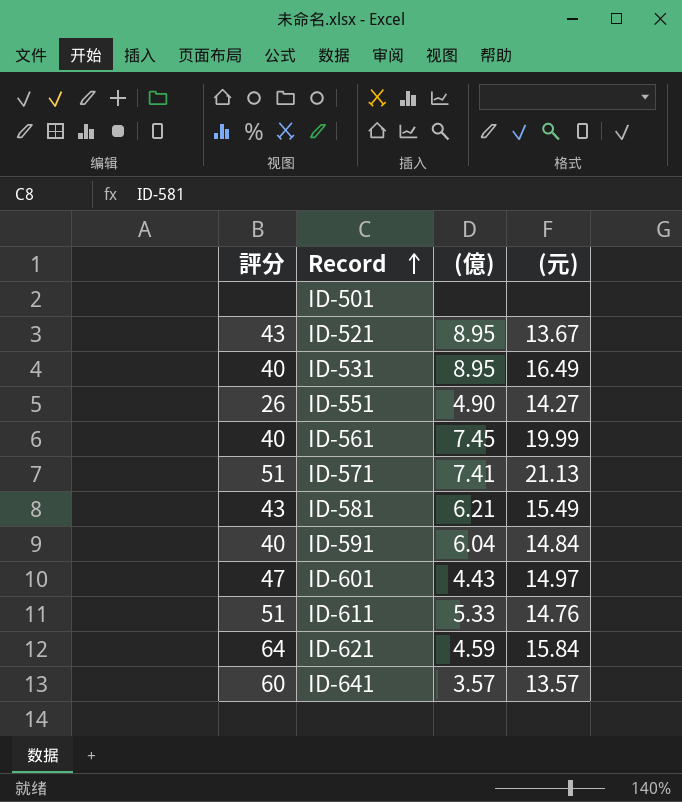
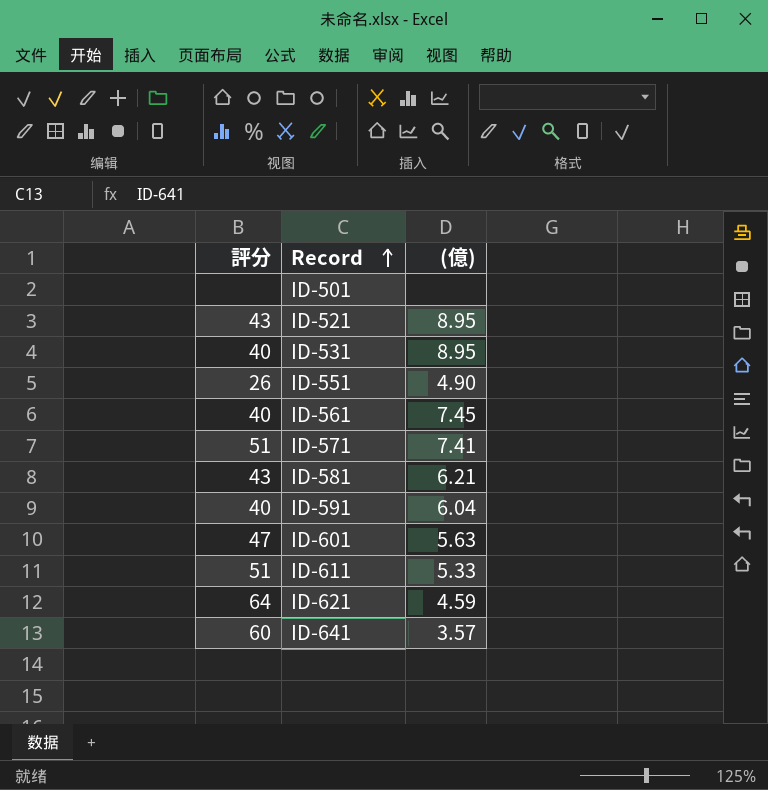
column (元) | position: 4 -> none
ID-601 | (億): 4.43 -> 5.63

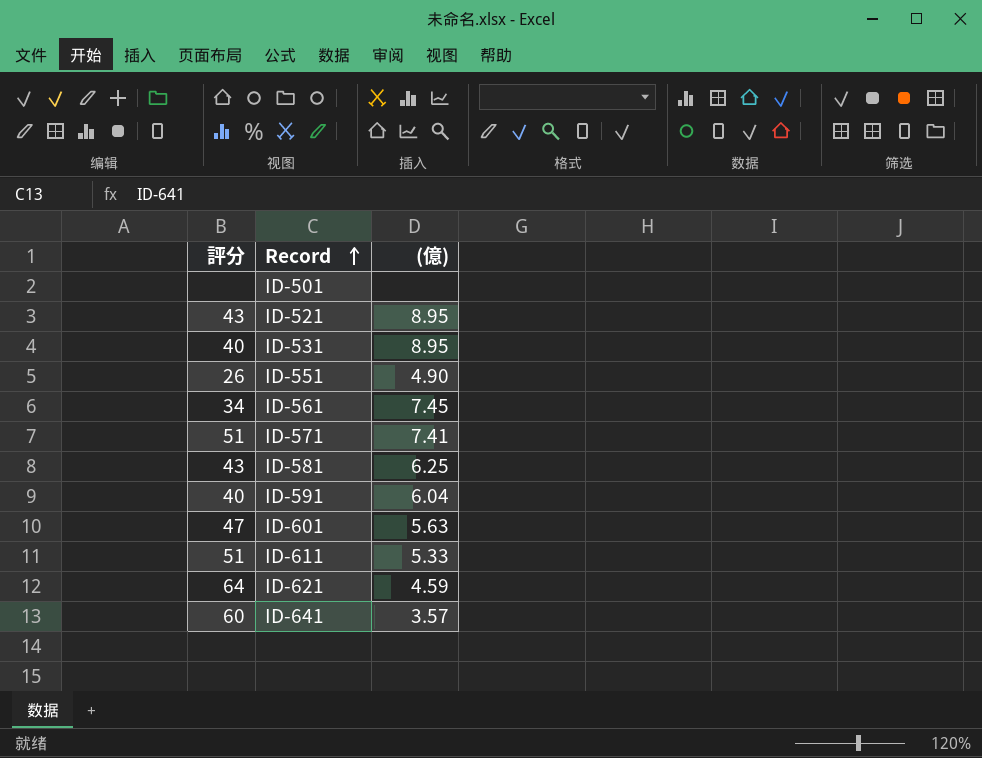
ID-561 | 評分: 40 -> 34
ID-581 | (億): 6.21 -> 6.25

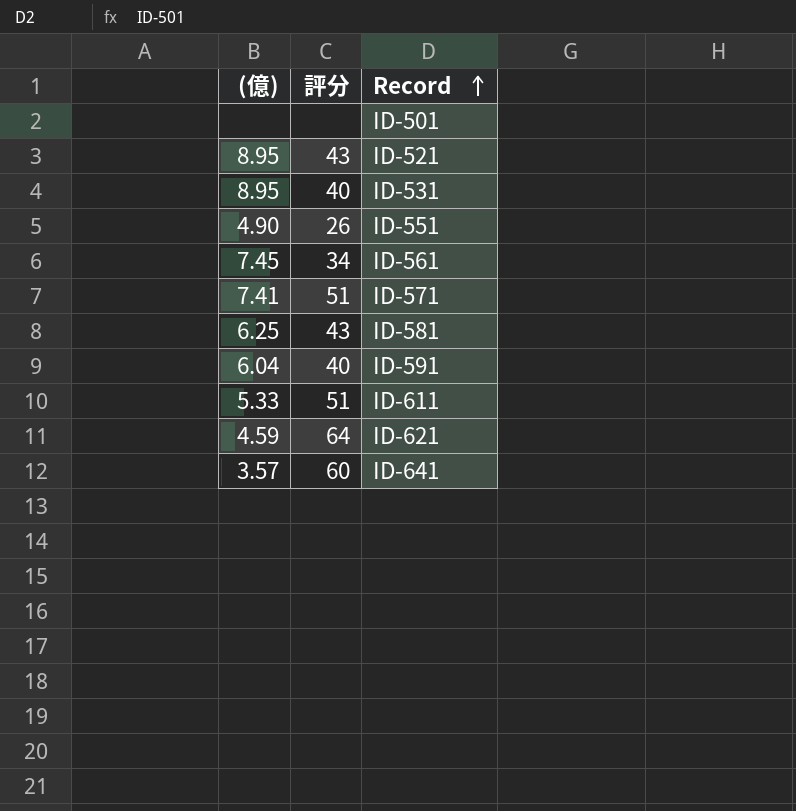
column (億) | position: 3 -> 1
row ID-601: 47 | 5.63 -> none

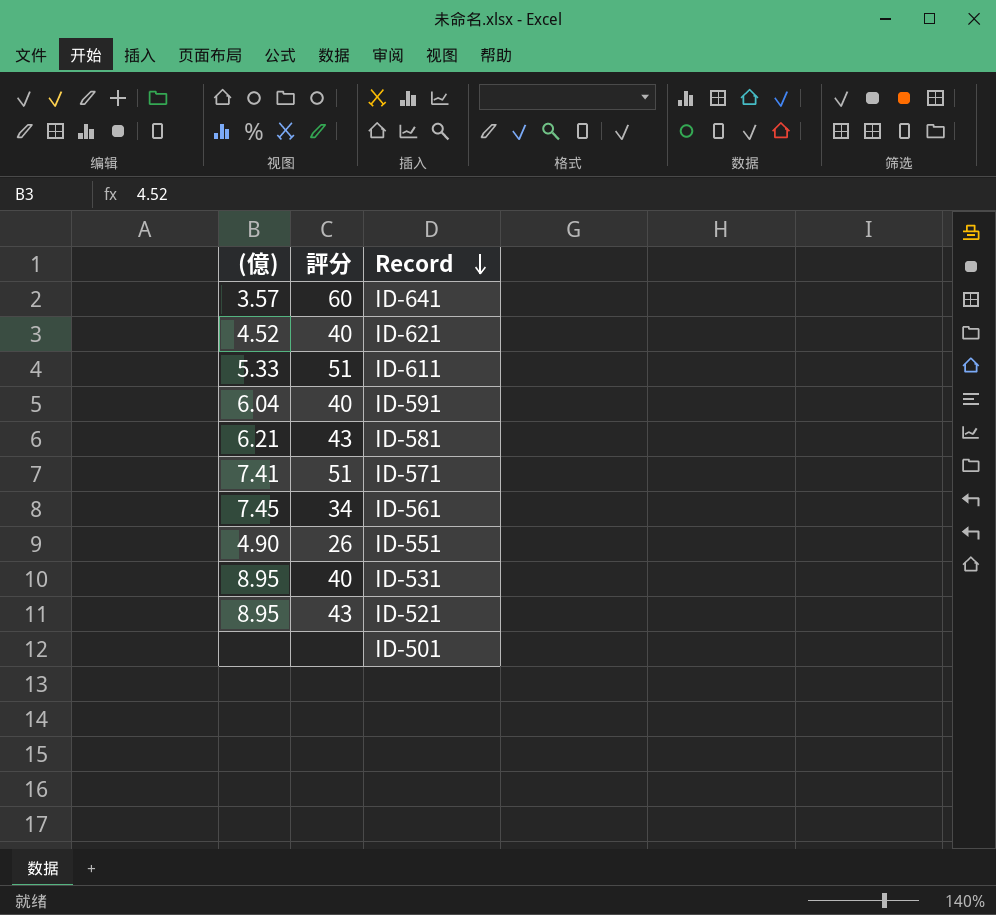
row order: Record ascending -> Record descending
ID-621 | (億): 4.59 -> 4.52
ID-621 | 評分: 64 -> 40
ID-581 | (億): 6.25 -> 6.21

